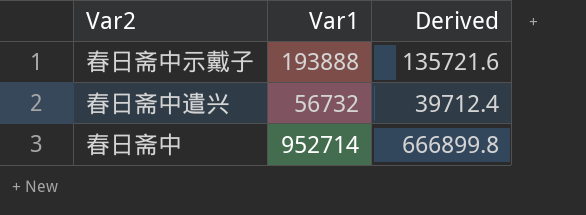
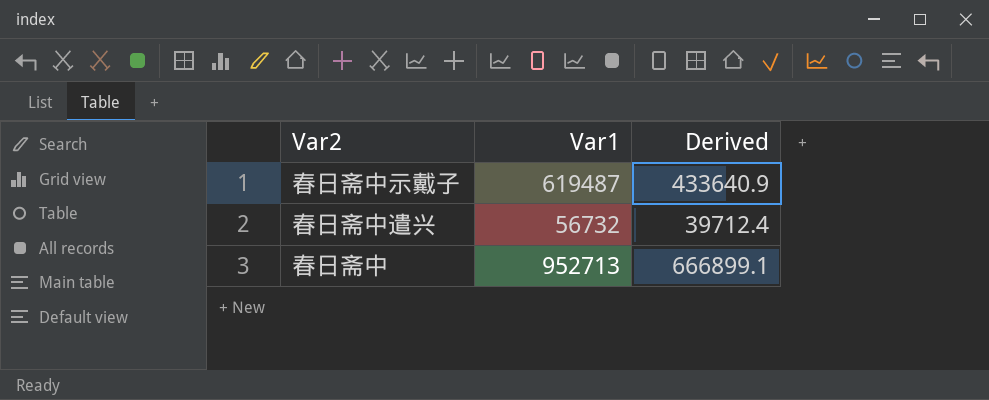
春日斋中示戴子 | Var1: 193888 -> 619487
春日斋中示戴子 | Derived: 135721.6 -> 433640.9
春日斋中 | Var1: 952714 -> 952713
春日斋中 | Derived: 666899.8 -> 666899.1

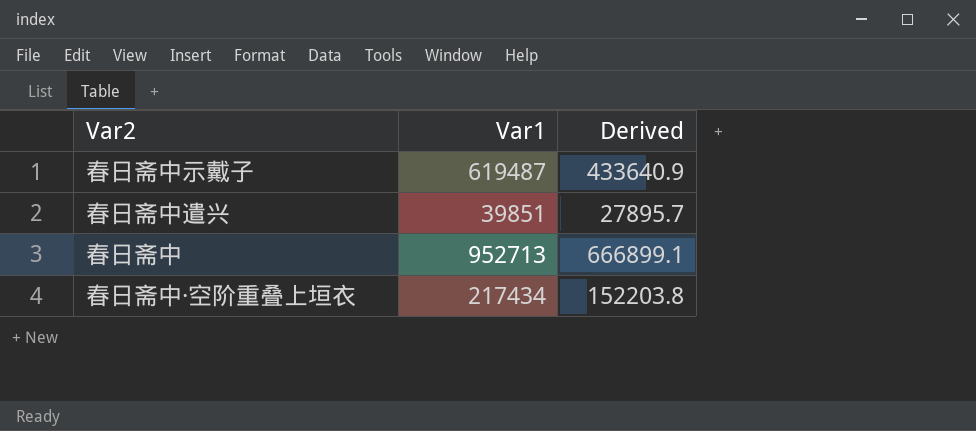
春日斋中遣兴 | Var1: 56732 -> 39851
春日斋中遣兴 | Derived: 39712.4 -> 27895.7
row 春日斋中·空阶重叠上垣衣: none -> 217434 | 152203.8

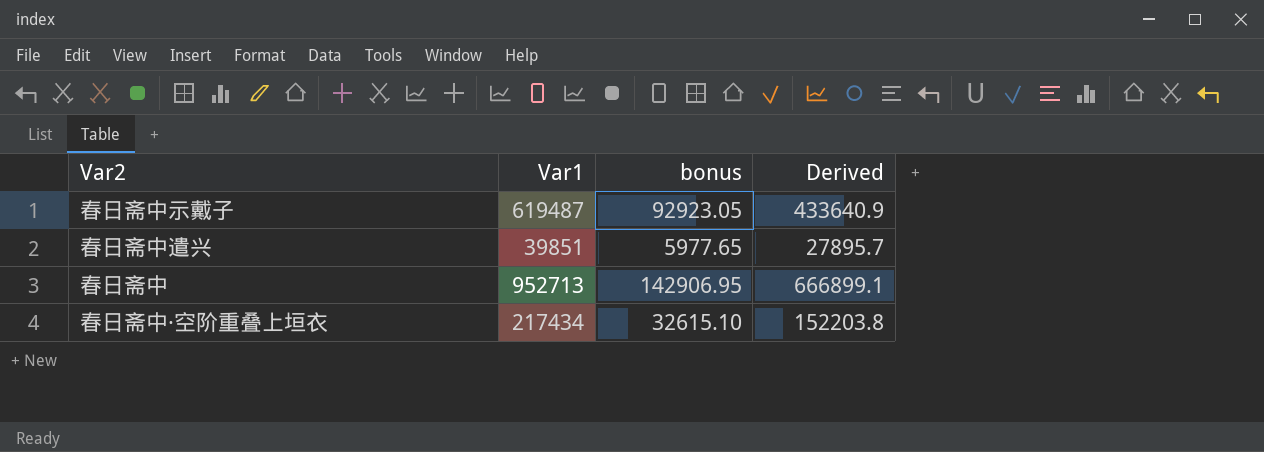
column bonus | formula: none -> [Var1] * 0.15

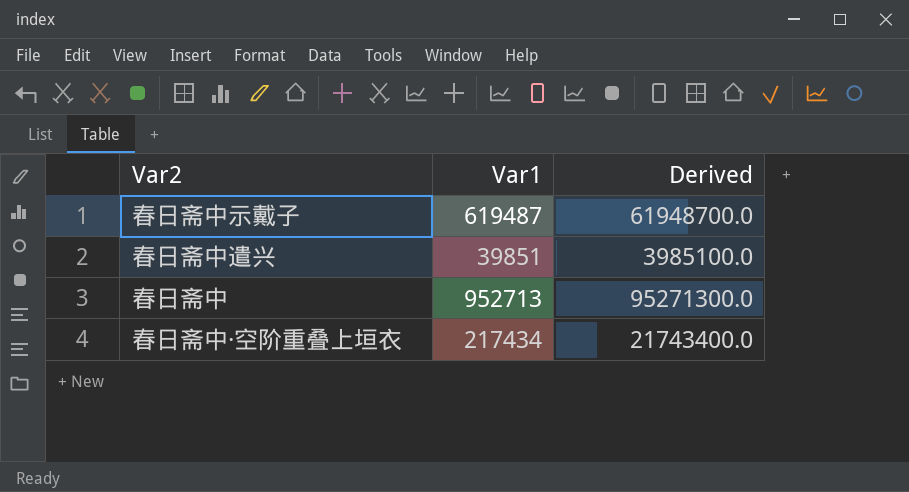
column bonus | formula: [Var1] * 0.15 -> none
column Derived | formula: [Var1] * 0.7 -> [Var1] * 100

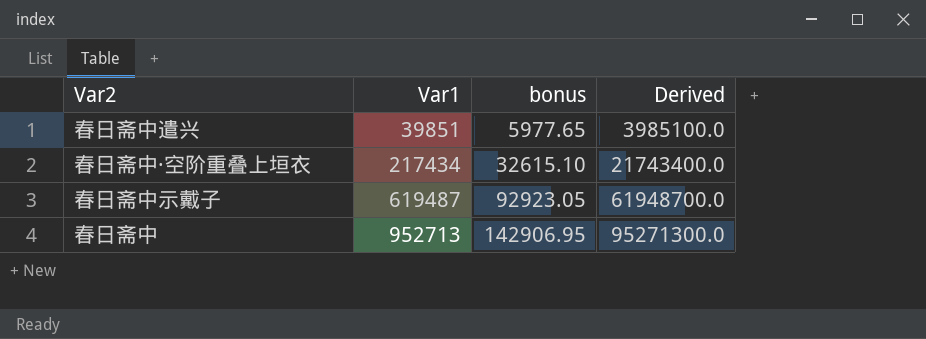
row order: none -> Var1 ascending
column bonus | formula: none -> [Var1] * 0.15

